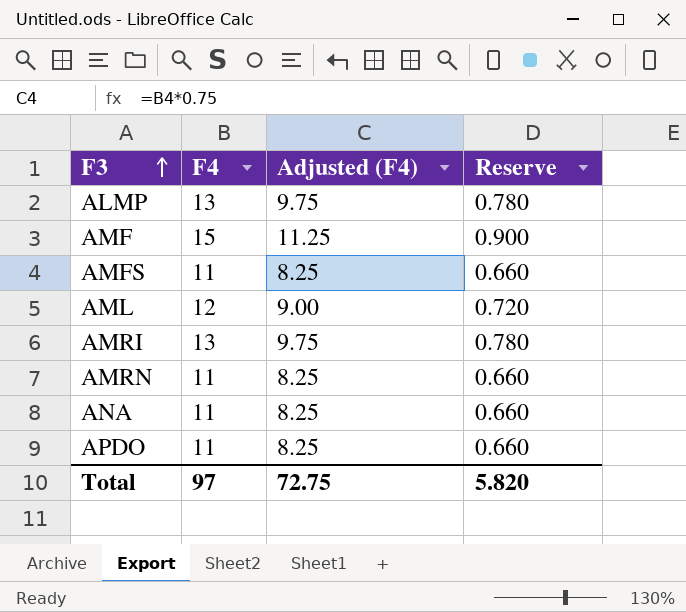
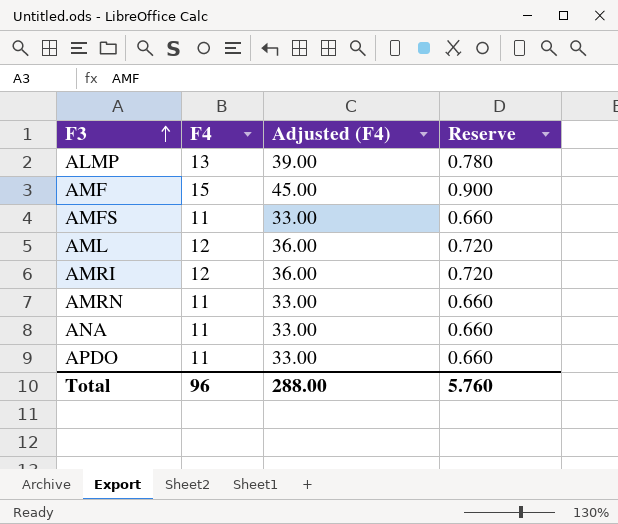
column Adjusted (F4) | formula: [F4] * 0.75 -> [F4] * 3
AMRI | F4: 13 -> 12
AMRI | Reserve: 0.780 -> 0.720
Total | F4: 97 -> 96
Total | Adjusted (F4): 72.75 -> 288.00
Total | Reserve: 5.820 -> 5.760

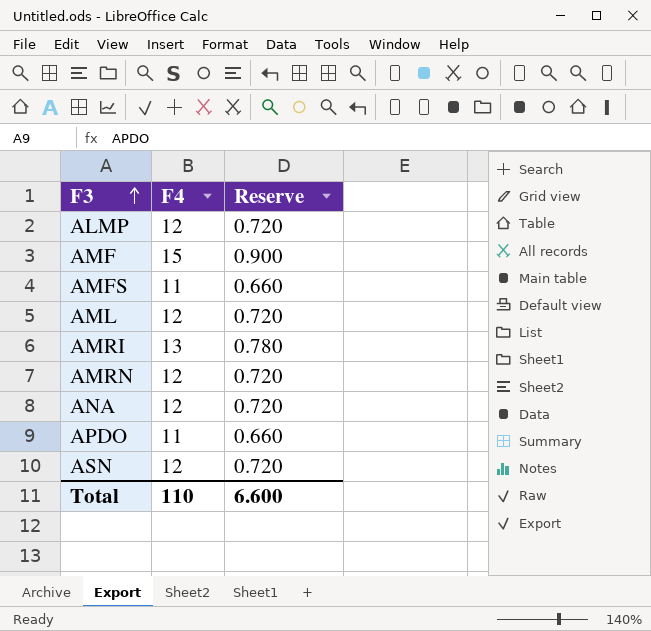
column Adjusted (F4) | formula: [F4] * 3 -> none
ALMP | F4: 13 -> 12
ALMP | Reserve: 0.780 -> 0.720
AMRI | F4: 12 -> 13
AMRI | Reserve: 0.720 -> 0.780
AMRN | F4: 11 -> 12
AMRN | Reserve: 0.660 -> 0.720
ANA | F4: 11 -> 12
ANA | Reserve: 0.660 -> 0.720
row ASN: none -> 12 | 0.720
Total | F4: 96 -> 110
Total | Reserve: 5.760 -> 6.600

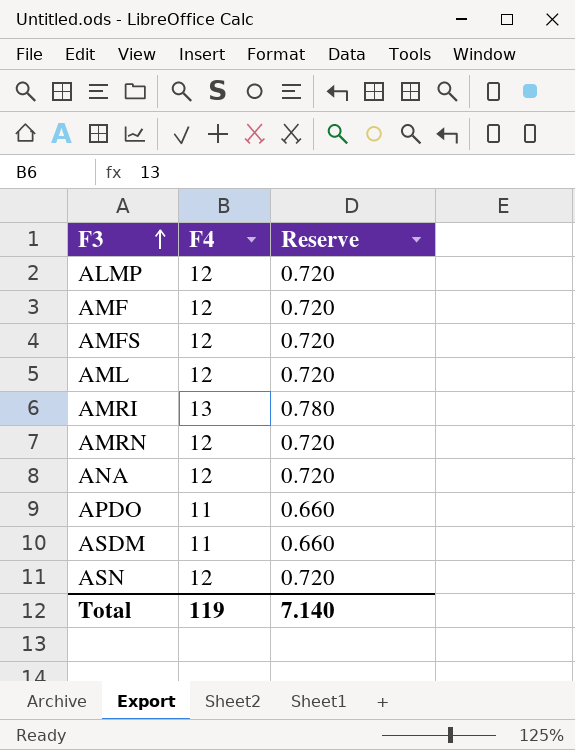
AMF | F4: 15 -> 12
AMF | Reserve: 0.900 -> 0.720
AMFS | F4: 11 -> 12
AMFS | Reserve: 0.660 -> 0.720
row ASDM: none -> 11 | 0.660
Total | F4: 110 -> 119
Total | Reserve: 6.600 -> 7.140

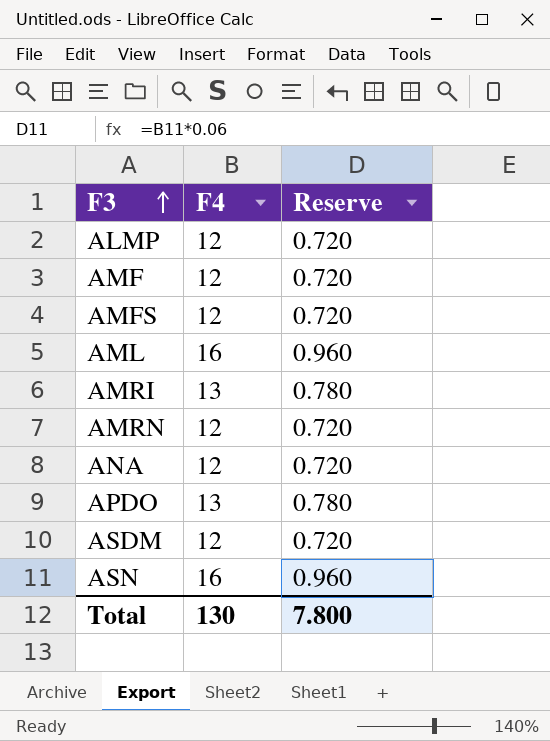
AML | F4: 12 -> 16
AML | Reserve: 0.720 -> 0.960
APDO | F4: 11 -> 13
APDO | Reserve: 0.660 -> 0.780
ASDM | F4: 11 -> 12
ASDM | Reserve: 0.660 -> 0.720
ASN | F4: 12 -> 16
ASN | Reserve: 0.720 -> 0.960
Total | F4: 119 -> 130
Total | Reserve: 7.140 -> 7.800

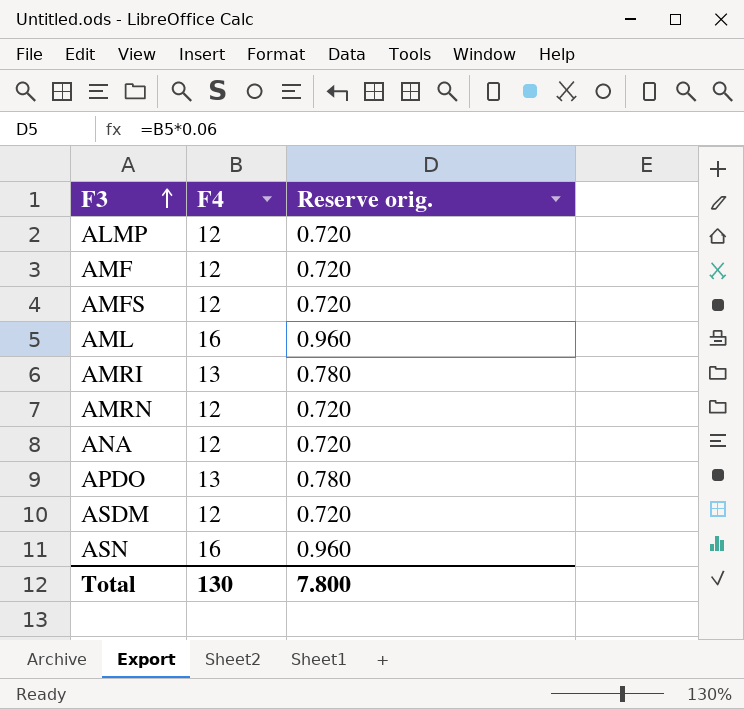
column name: Reserve -> Reserve orig.

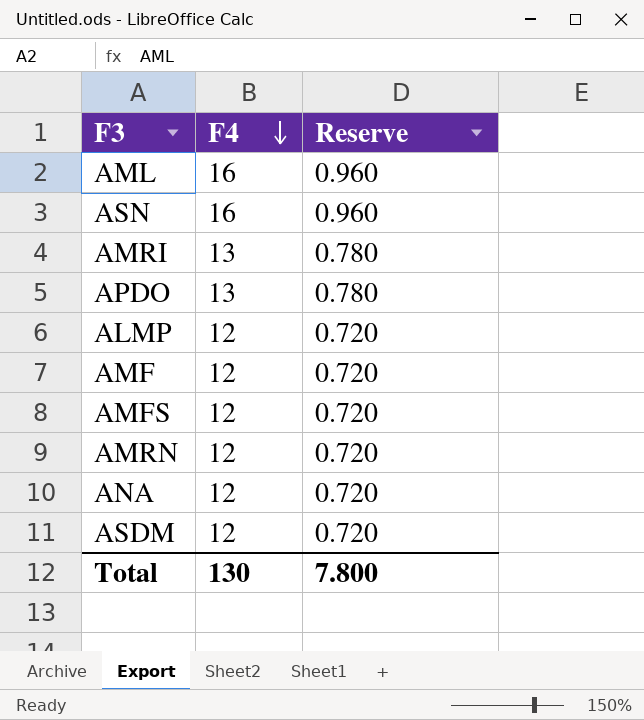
row order: F3 ascending -> F4 descending
column name: Reserve orig. -> Reserve

